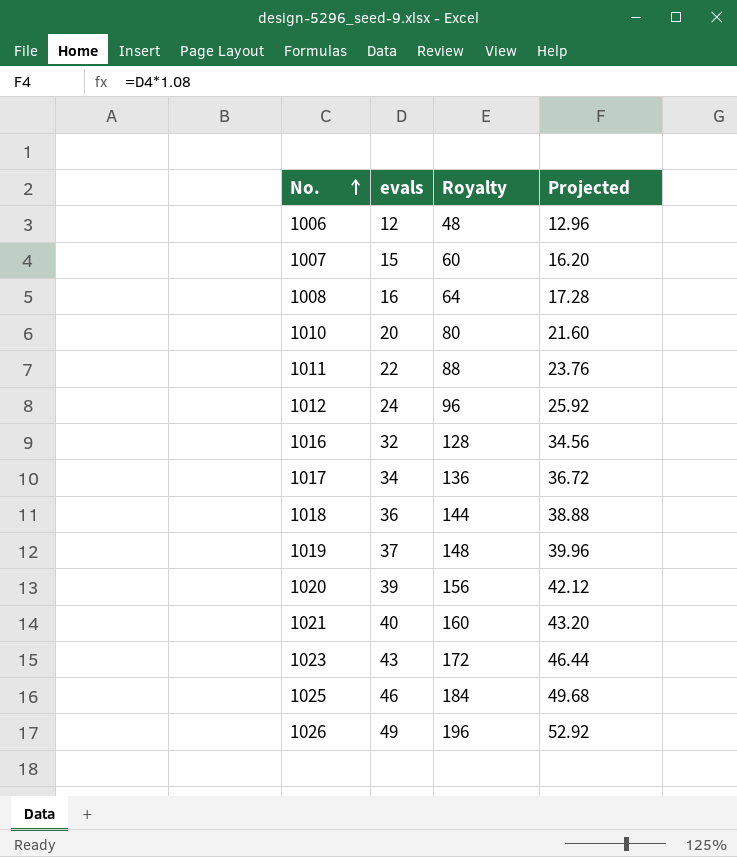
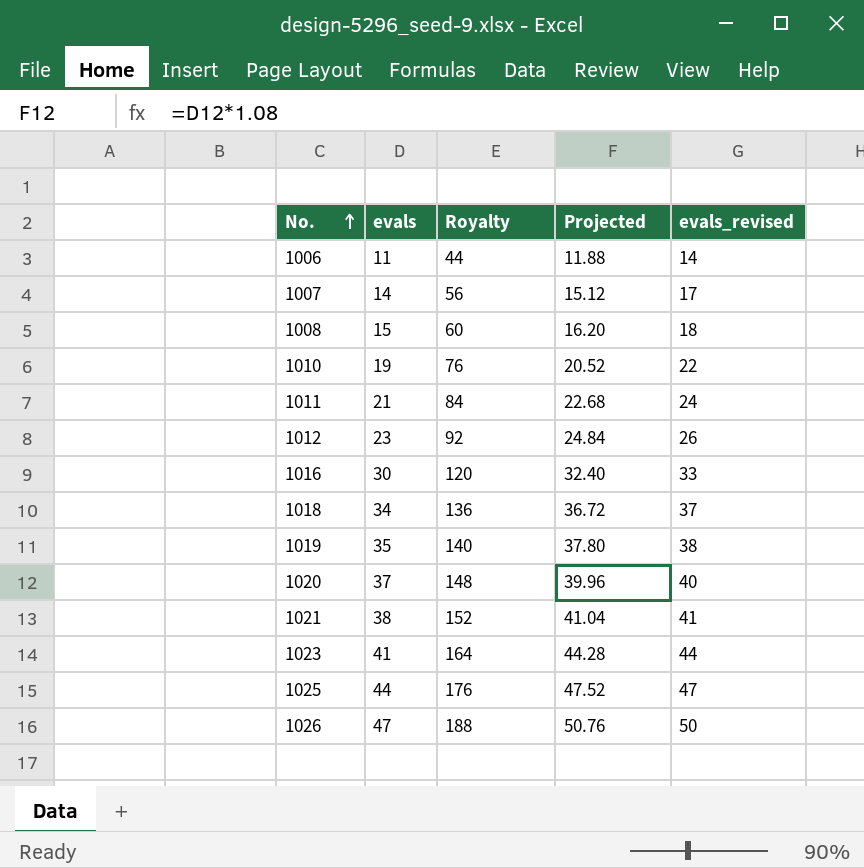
column evals_revised | formula: none -> [evals] + 3
row 1017: 34 | 136 | 36.72 -> none
1006 | evals: 12 -> 11
1006 | Royalty: 48 -> 44
1006 | Projected: 12.96 -> 11.88
1007 | evals: 15 -> 14
1007 | Royalty: 60 -> 56
1007 | Projected: 16.20 -> 15.12
1008 | evals: 16 -> 15
1008 | Royalty: 64 -> 60
1008 | Projected: 17.28 -> 16.20
1010 | evals: 20 -> 19
1010 | Royalty: 80 -> 76
1010 | Projected: 21.60 -> 20.52
1011 | evals: 22 -> 21
1011 | Royalty: 88 -> 84
1011 | Projected: 23.76 -> 22.68
1012 | evals: 24 -> 23
1012 | Royalty: 96 -> 92
1012 | Projected: 25.92 -> 24.84
1016 | evals: 32 -> 30
1016 | Royalty: 128 -> 120
1016 | Projected: 34.56 -> 32.40
1018 | evals: 36 -> 34
1018 | Royalty: 144 -> 136
1018 | Projected: 38.88 -> 36.72
1019 | evals: 37 -> 35
1019 | Royalty: 148 -> 140
1019 | Projected: 39.96 -> 37.80
1020 | evals: 39 -> 37
1020 | Royalty: 156 -> 148
1020 | Projected: 42.12 -> 39.96
1021 | evals: 40 -> 38
1021 | Royalty: 160 -> 152
1021 | Projected: 43.20 -> 41.04
1023 | evals: 43 -> 41
1023 | Royalty: 172 -> 164
1023 | Projected: 46.44 -> 44.28
1025 | evals: 46 -> 44
1025 | Royalty: 184 -> 176
1025 | Projected: 49.68 -> 47.52
1026 | evals: 49 -> 47
1026 | Royalty: 196 -> 188
1026 | Projected: 52.92 -> 50.76

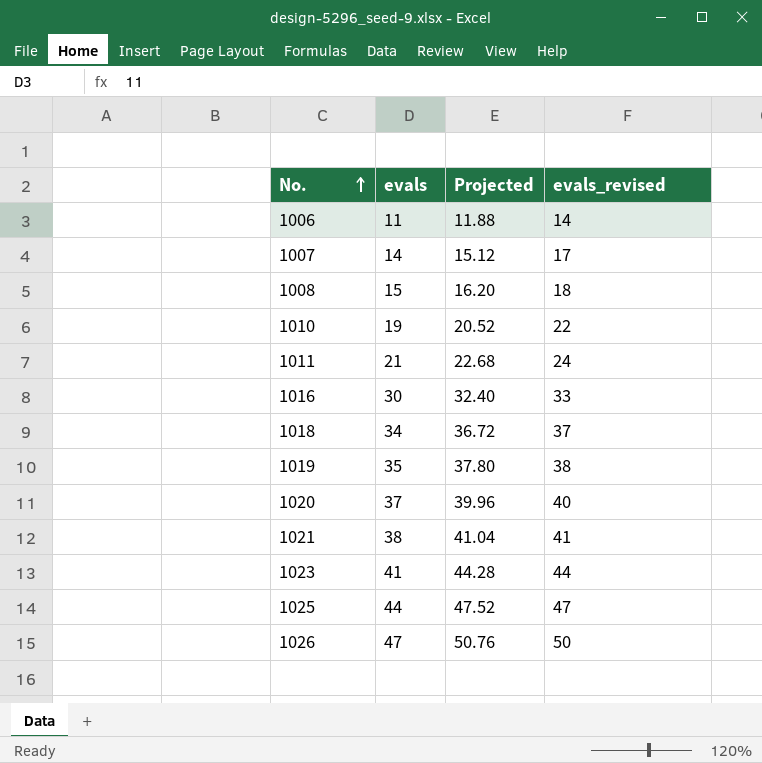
column Royalty | formula: [evals] * 4 -> none
row 1012: 23 | 92 | 24.84 | 26 -> none

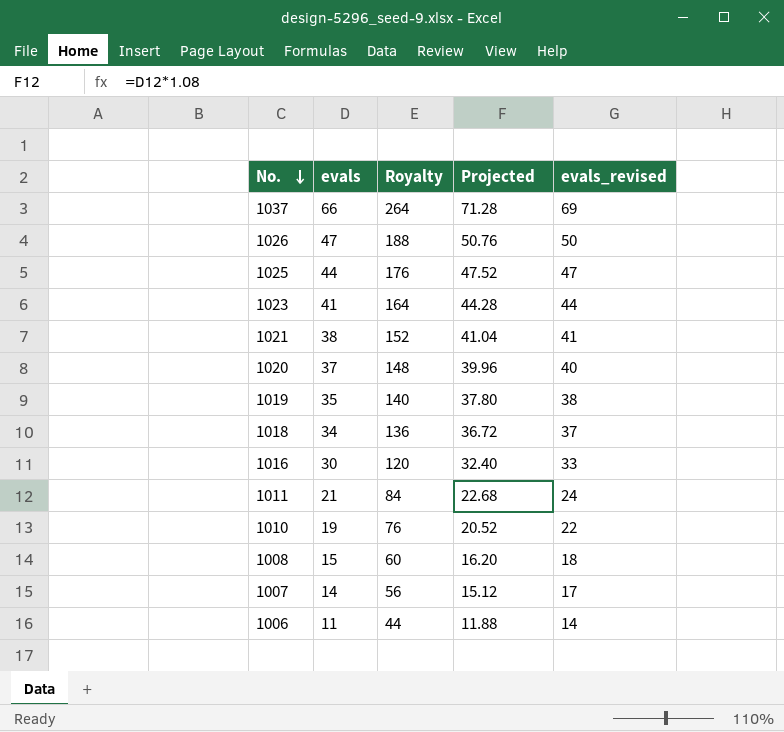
row order: No. ascending -> No. descending
column Royalty | formula: none -> [evals] * 4
row 1037: none -> 66 | 264 | 71.28 | 69

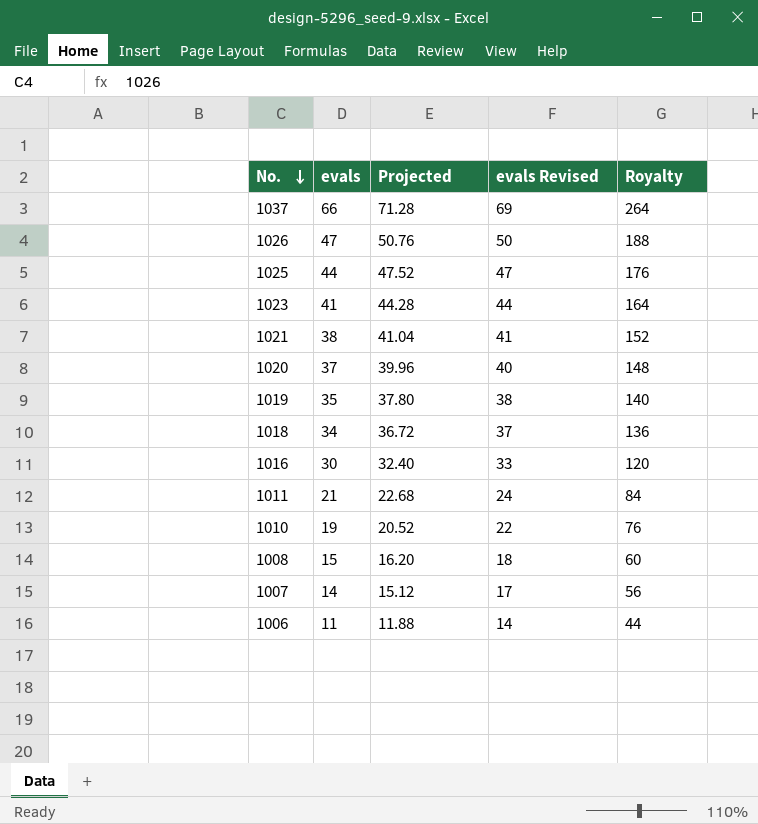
column name: evals_revised -> evals Revised
column Royalty | position: 3 -> 5

